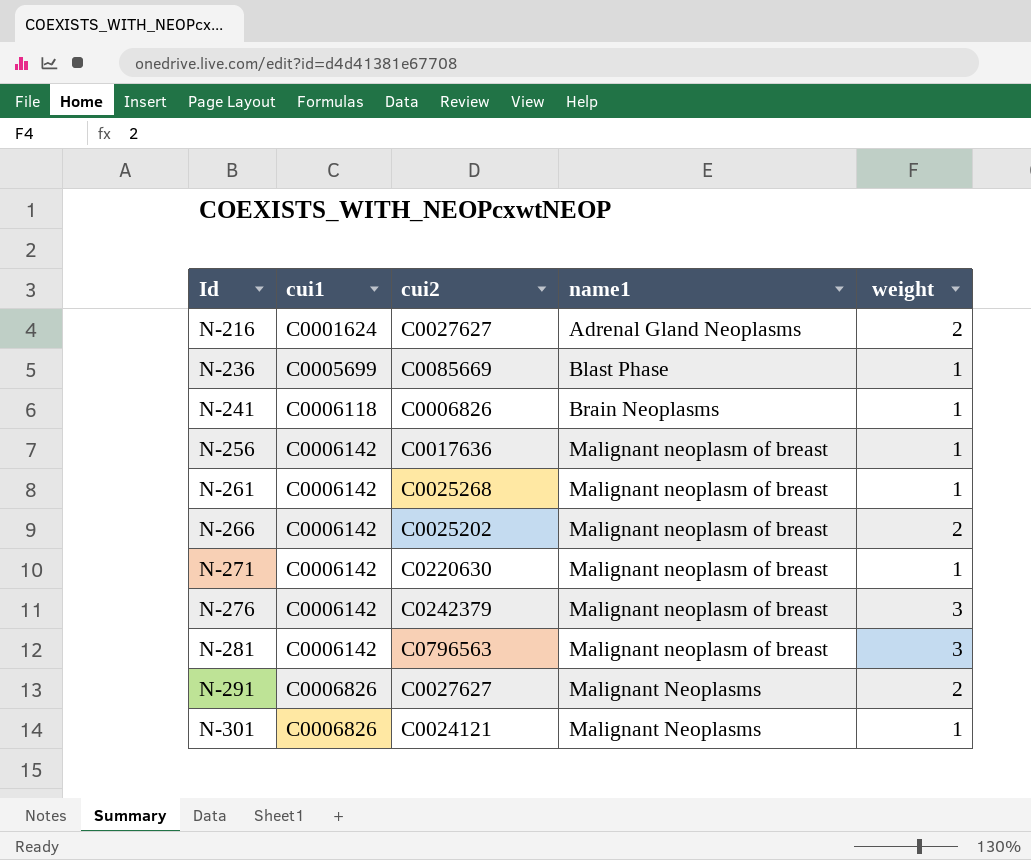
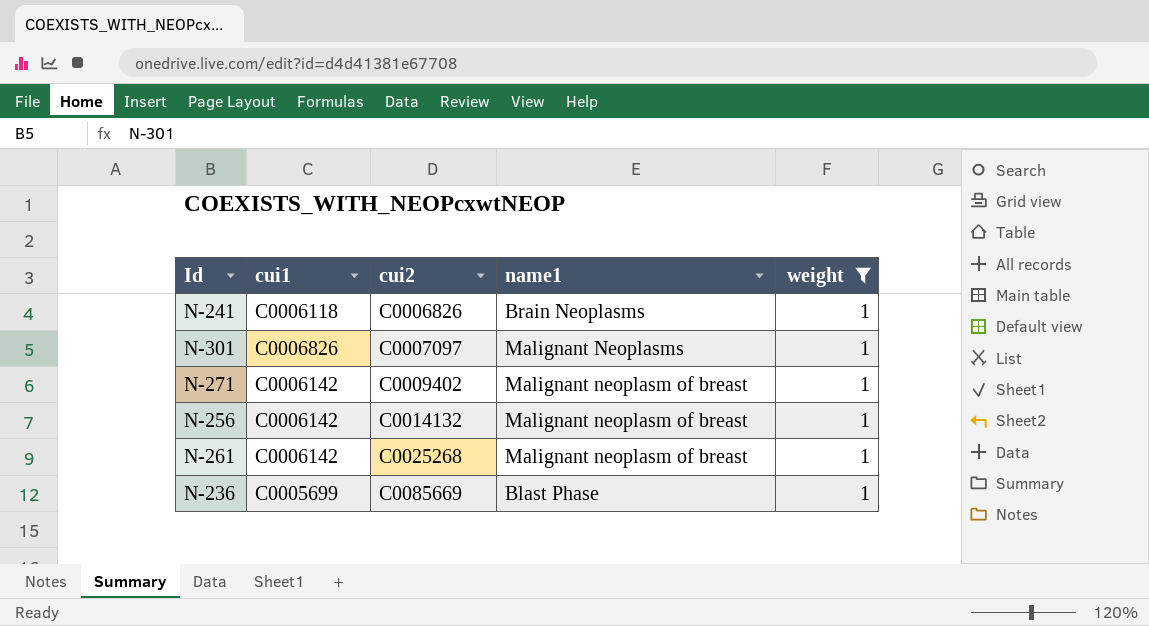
filter: none -> weight = 1
row order: Id ascending -> cui2 ascending
N-301 | cui2: C0024121 -> C0007097
N-271 | cui2: C0220630 -> C0009402
N-256 | cui2: C0017636 -> C0014132

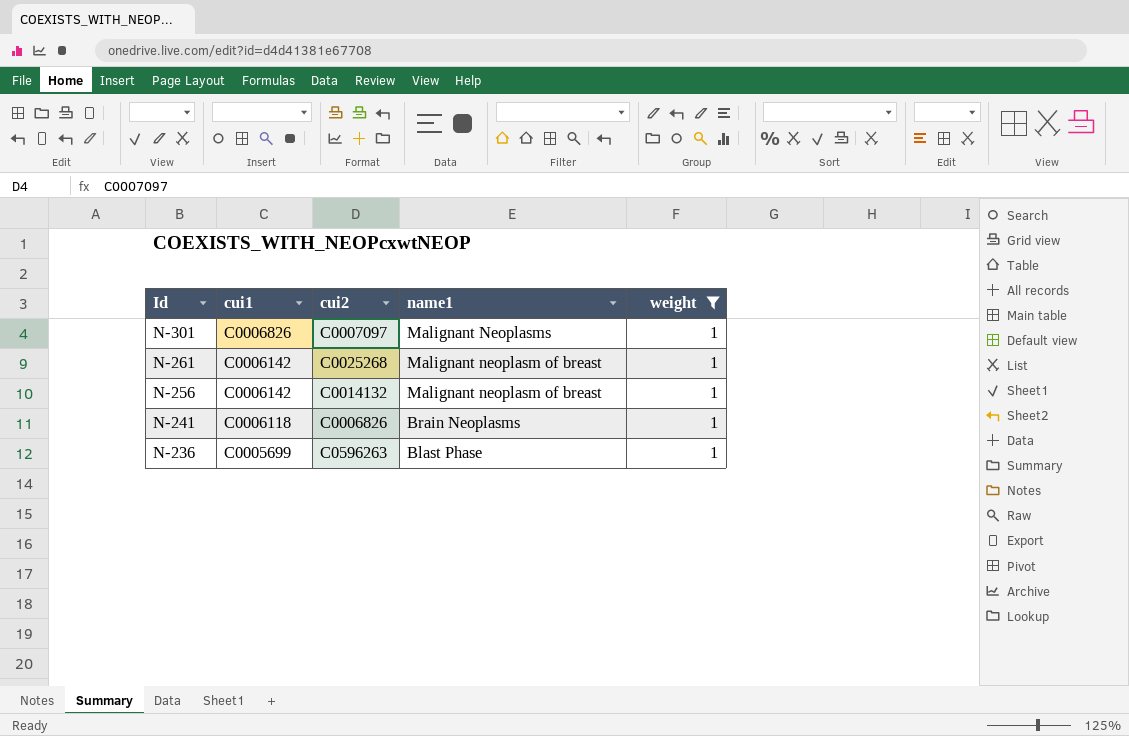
row order: cui2 ascending -> Id descending
row N-271: C0006142 | C0009402 | Malignant neoplasm of breast | 1 -> none
N-236 | cui2: C0085669 -> C0596263

